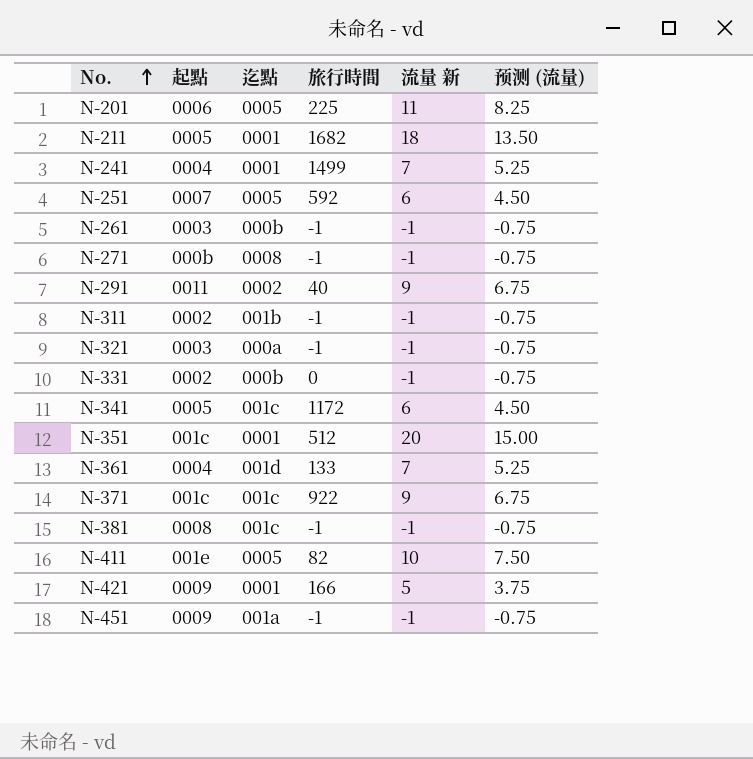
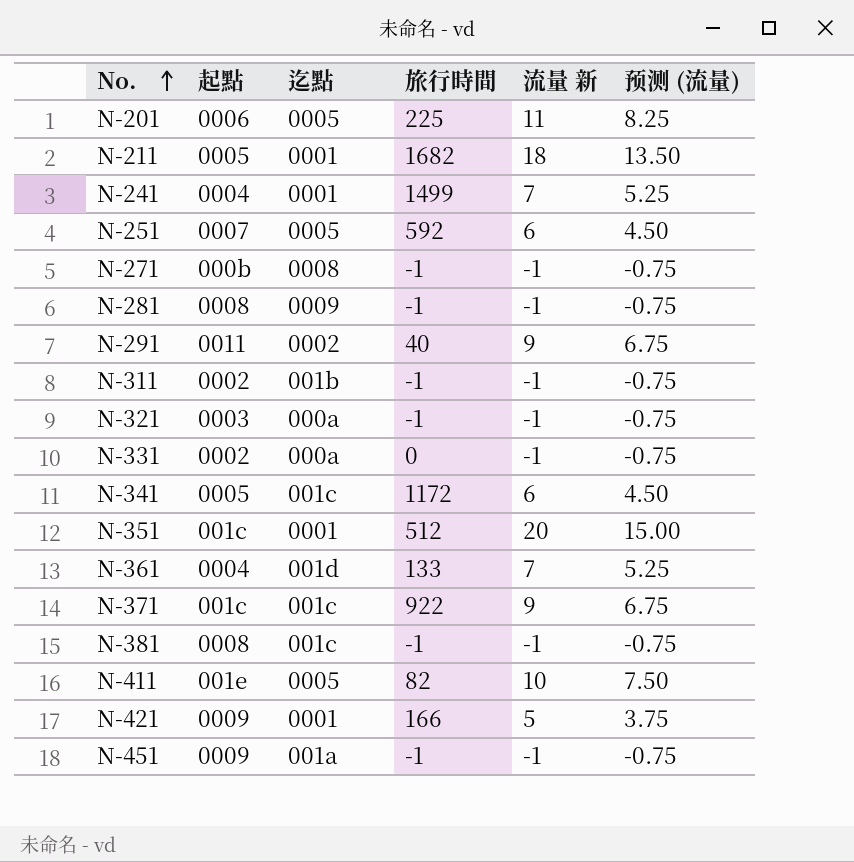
row N-261: 0003 | 000b | -1 | -1 | -0.75 -> none
row N-281: none -> 0008 | 0009 | -1 | -1 | -0.75
N-331 | 迄點: 000b -> 000a

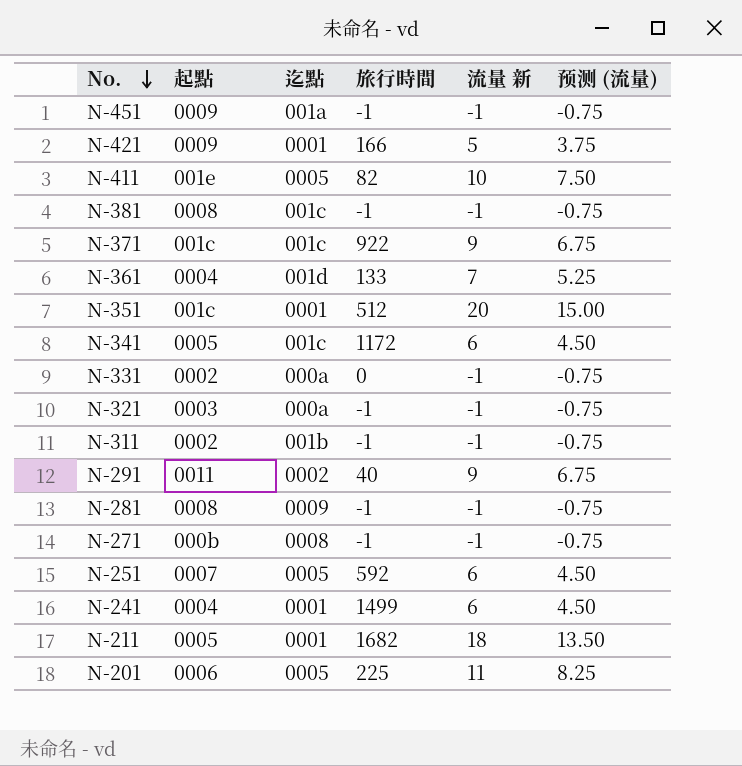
row order: No. ascending -> No. descending
N-241 | 流量 新: 7 -> 6
N-241 | 预测 (流量): 5.25 -> 4.50

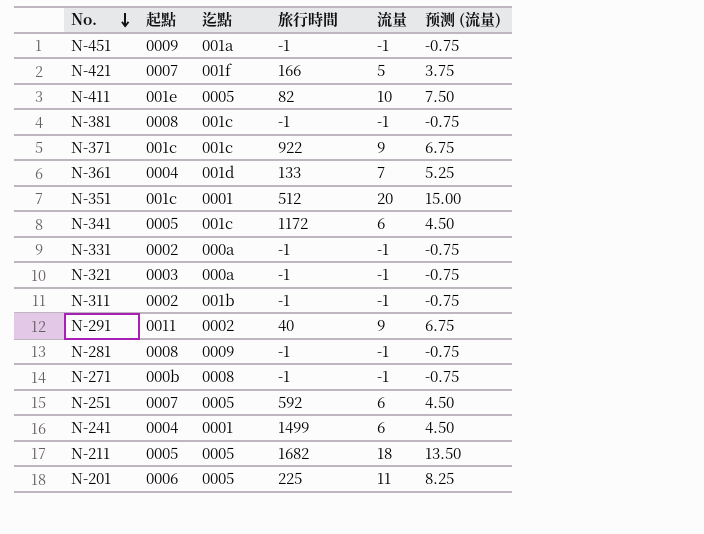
column name: 流量 新 -> 流量
N-421 | 起點: 0009 -> 0007
N-421 | 迄點: 0001 -> 001f
N-331 | 旅行時間: 0 -> -1
N-211 | 迄點: 0001 -> 0005

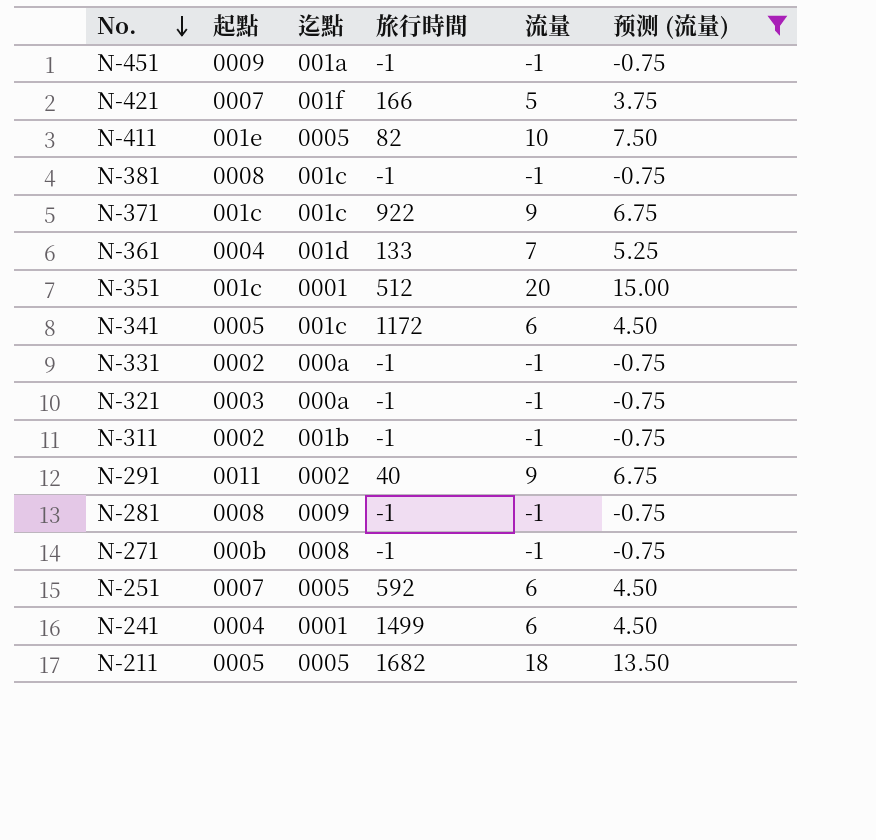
filter: none -> 预测 (流量) != 8.25

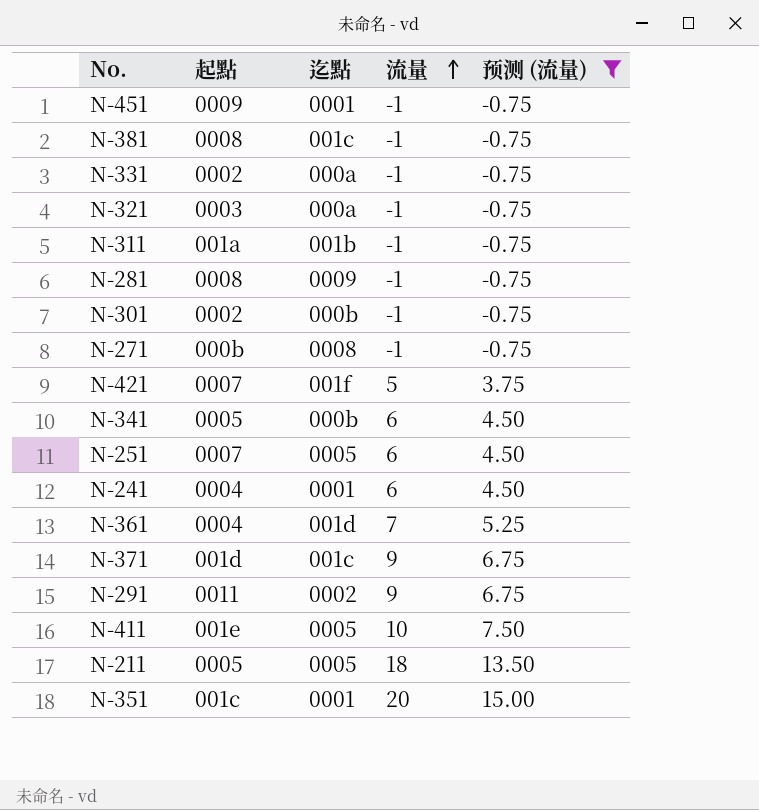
row order: No. descending -> 流量 ascending
column 旅行時間 | position: 4 -> none
N-451 | 迄點: 001a -> 0001
N-311 | 起點: 0002 -> 001a
row N-301: none -> 0002 | 000b | -1 | -0.75
N-341 | 迄點: 001c -> 000b
N-371 | 起點: 001c -> 001d

